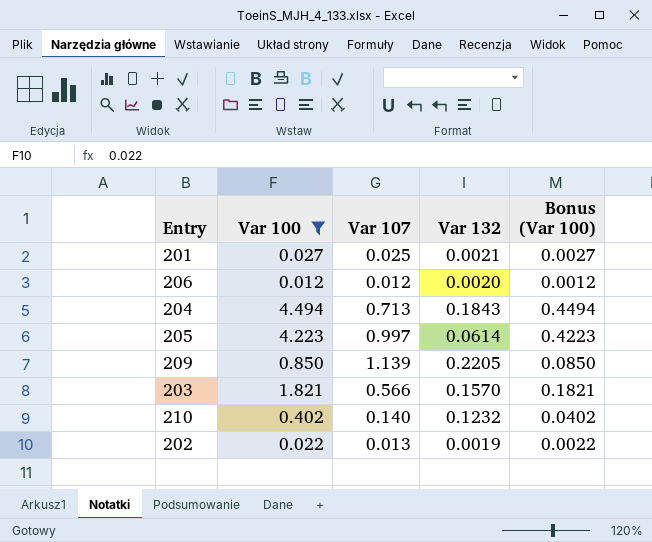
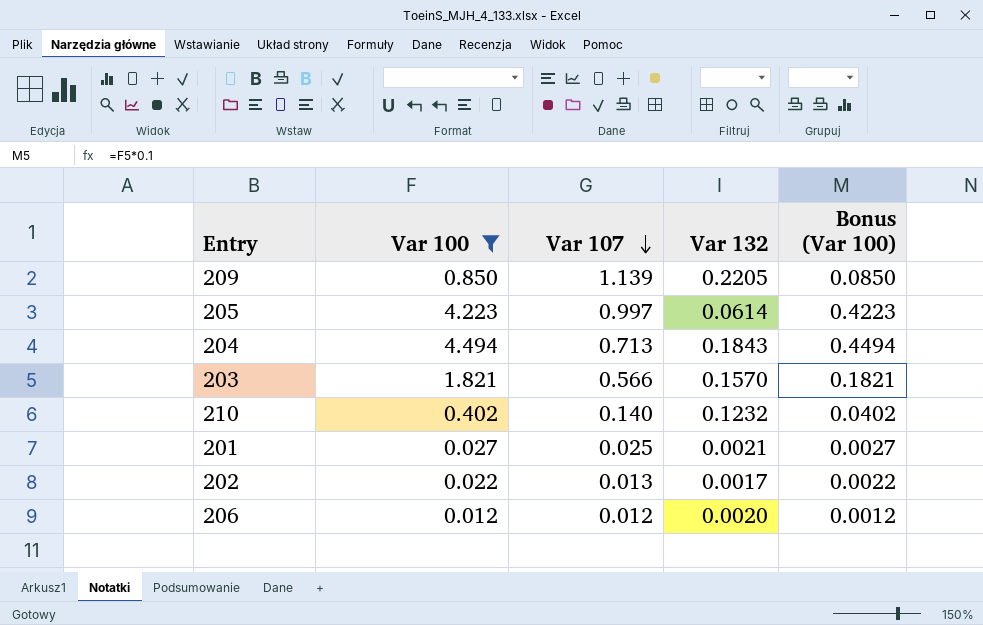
row order: none -> Var 107 descending
202 | Var 132: 0.0019 -> 0.0017

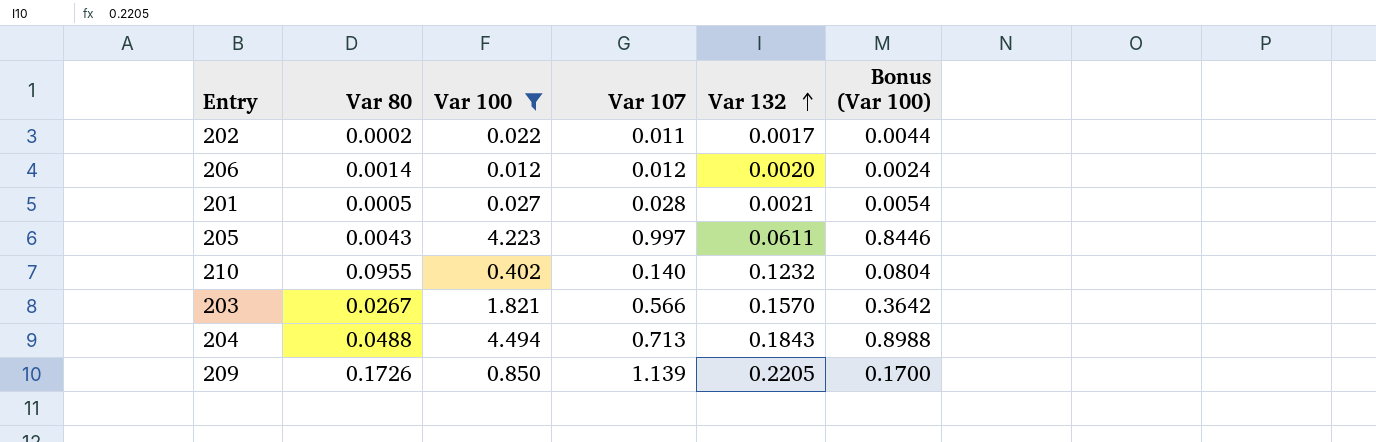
row order: Var 107 descending -> Var 132 ascending
column Var 80 | position: none -> 2
column Bonus (Var 100) | formula: [Var 100] * 0.1 -> [Var 100] * 0.2
202 | Var 107: 0.013 -> 0.011
201 | Var 107: 0.025 -> 0.028
205 | Var 132: 0.0614 -> 0.0611

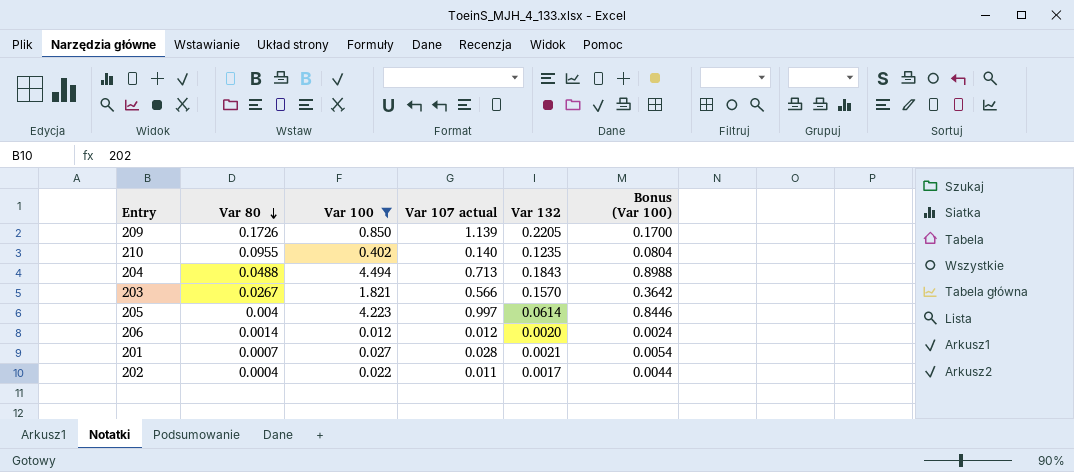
row order: Var 132 ascending -> Var 80 descending
column name: Var 107 -> Var 107 actual
210 | Var 132: 0.1232 -> 0.1235
205 | Var 80: 0.0043 -> 0.004
205 | Var 132: 0.0611 -> 0.0614
201 | Var 80: 0.0005 -> 0.0007
202 | Var 80: 0.0002 -> 0.0004

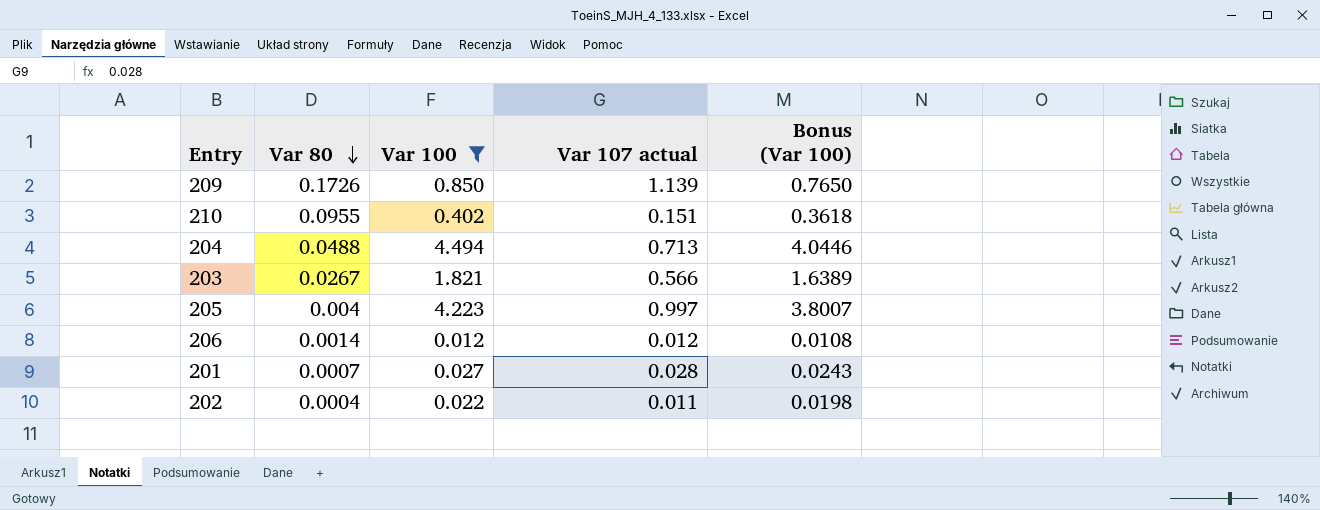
column Var 132 | position: 5 -> none
column Bonus (Var 100) | formula: [Var 100] * 0.2 -> [Var 100] * 0.9
210 | Var 107 actual: 0.140 -> 0.151

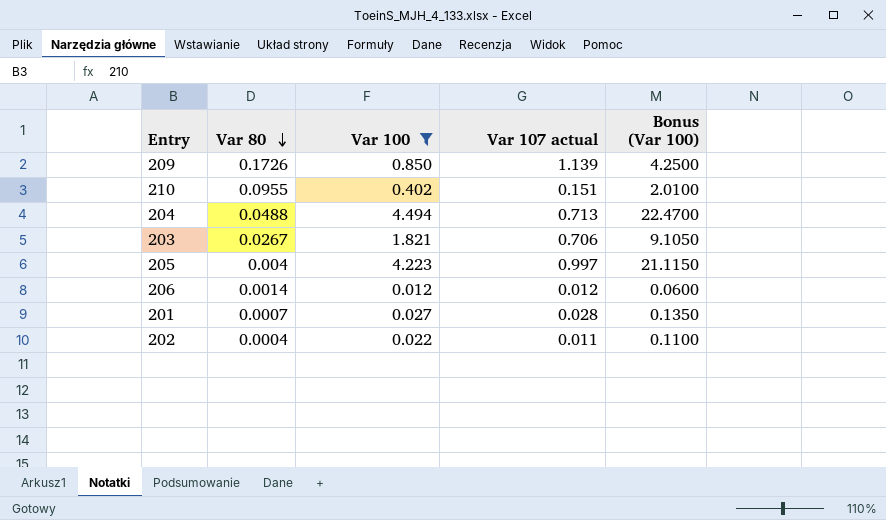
column Bonus (Var 100) | formula: [Var 100] * 0.9 -> [Var 100] * 5
203 | Var 107 actual: 0.566 -> 0.706

